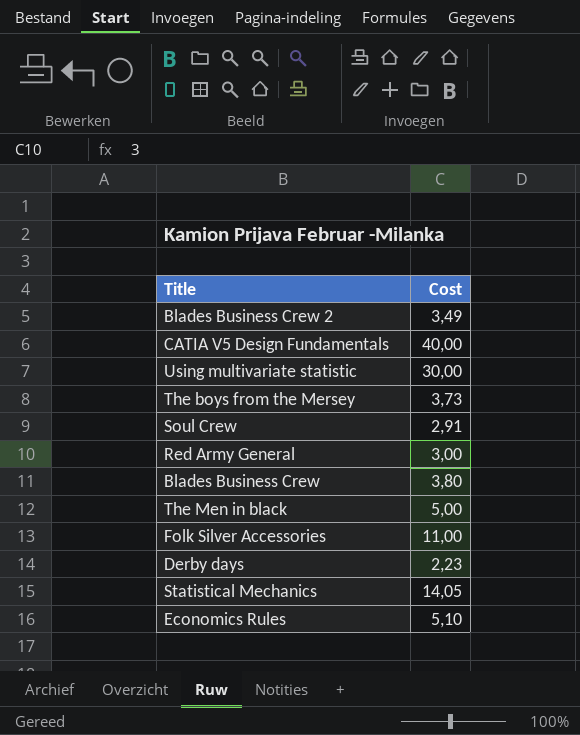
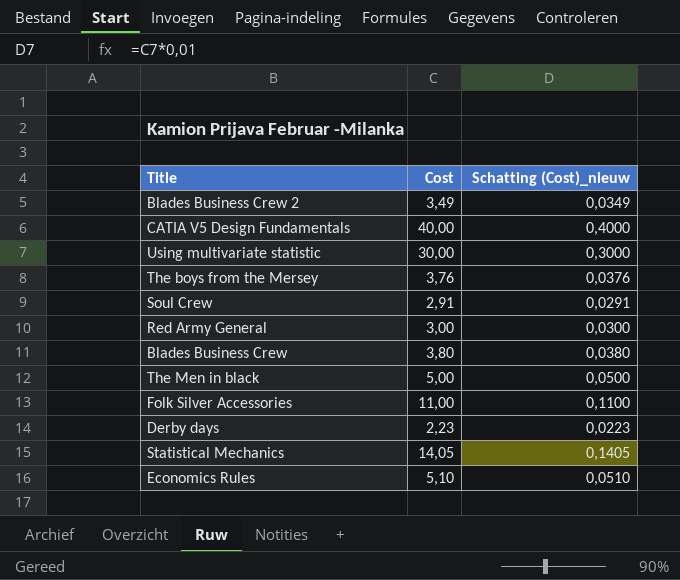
column Schatting (Cost)_nieuw | formula: none -> [Cost] * 0,01
The boys from the Mersey | Cost: 3,73 -> 3,76

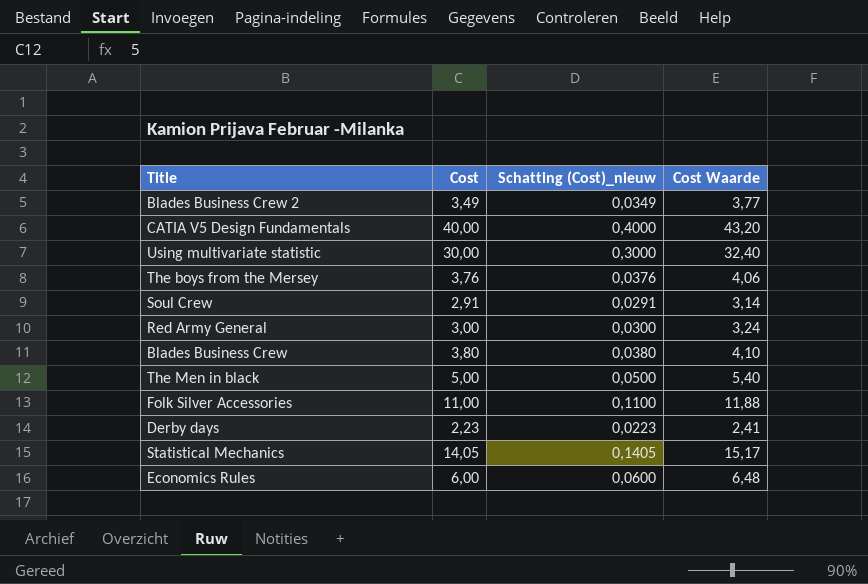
column Cost Waarde | formula: none -> [Cost] * 1,08
Economics Rules | Cost: 5,10 -> 6,00
Economics Rules | Schatting (Cost)_nieuw: 0,0510 -> 0,0600

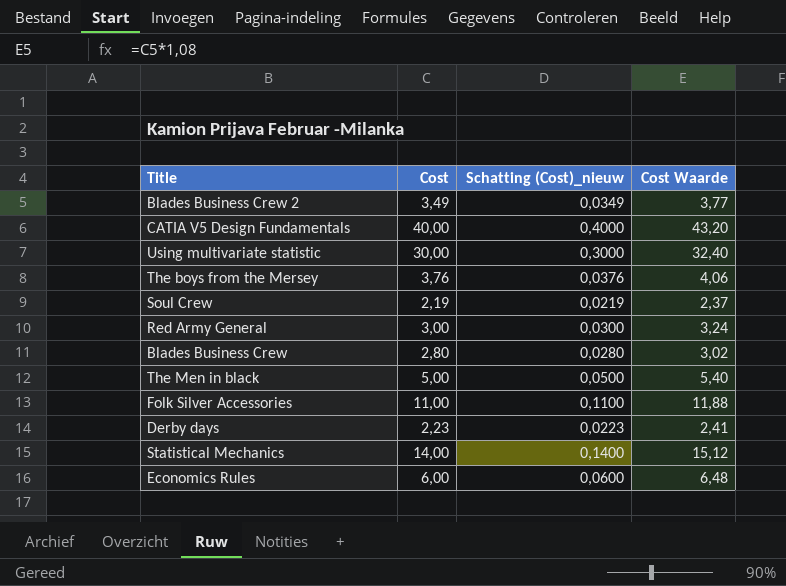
Soul Crew | Cost: 2,91 -> 2,19
Soul Crew | Schatting (Cost)_nieuw: 0,0291 -> 0,0219
Soul Crew | Cost Waarde: 3,14 -> 2,37
Blades Business Crew | Cost: 3,80 -> 2,80
Blades Business Crew | Schatting (Cost)_nieuw: 0,0380 -> 0,0280
Blades Business Crew | Cost Waarde: 4,10 -> 3,02
Statistical Mechanics | Cost: 14,05 -> 14,00
Statistical Mechanics | Schatting (Cost)_nieuw: 0,1405 -> 0,1400
Statistical Mechanics | Cost Waarde: 15,17 -> 15,12

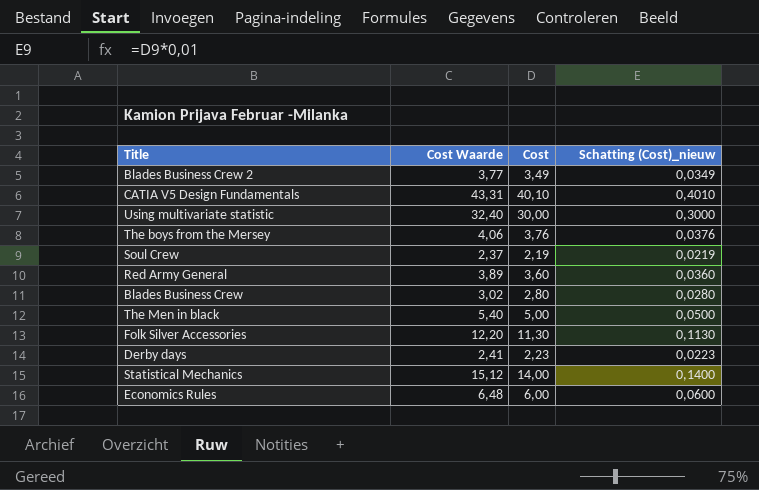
column Cost Waarde | position: 4 -> 2
CATIA V5 Design Fundamentals | Cost Waarde: 43,20 -> 43,31
CATIA V5 Design Fundamentals | Cost: 40,00 -> 40,10
CATIA V5 Design Fundamentals | Schatting (Cost)_nieuw: 0,4000 -> 0,4010
Red Army General | Cost Waarde: 3,24 -> 3,89
Red Army General | Cost: 3,00 -> 3,60
Red Army General | Schatting (Cost)_nieuw: 0,0300 -> 0,0360
Folk Silver Accessories | Cost Waarde: 11,88 -> 12,20
Folk Silver Accessories | Cost: 11,00 -> 11,30
Folk Silver Accessories | Schatting (Cost)_nieuw: 0,1100 -> 0,1130

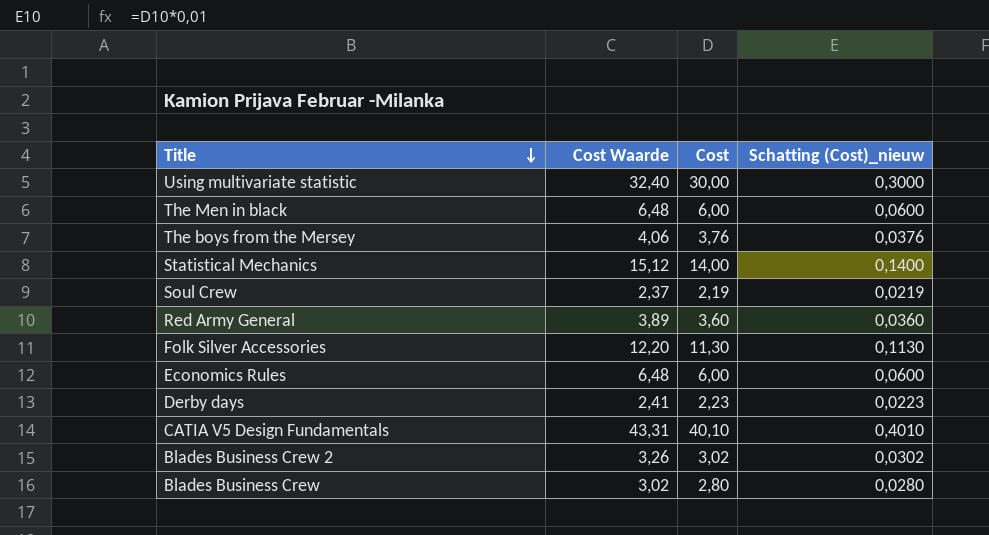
row order: none -> Title descending
The Men in black | Cost Waarde: 5,40 -> 6,48
The Men in black | Cost: 5,00 -> 6,00
The Men in black | Schatting (Cost)_nieuw: 0,0500 -> 0,0600
Blades Business Crew 2 | Cost Waarde: 3,77 -> 3,26
Blades Business Crew 2 | Cost: 3,49 -> 3,02
Blades Business Crew 2 | Schatting (Cost)_nieuw: 0,0349 -> 0,0302

